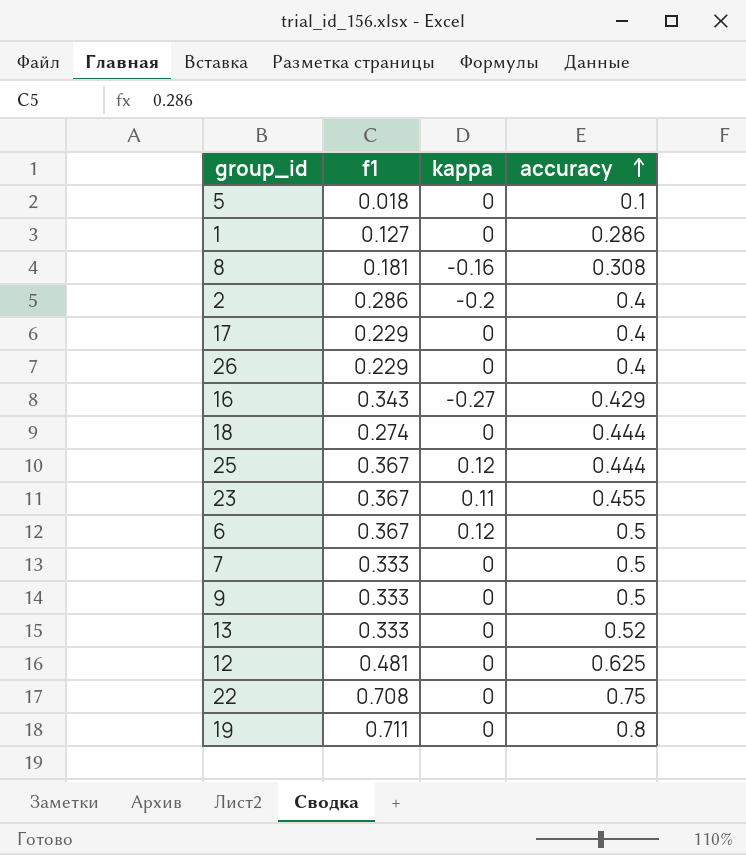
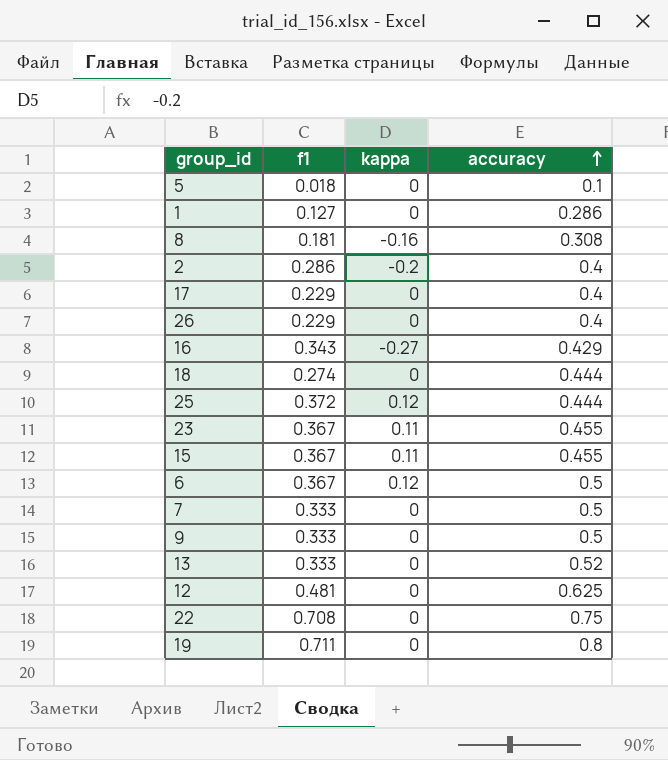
25 | f1: 0.367 -> 0.372
row 15: none -> 0.367 | 0.11 | 0.455

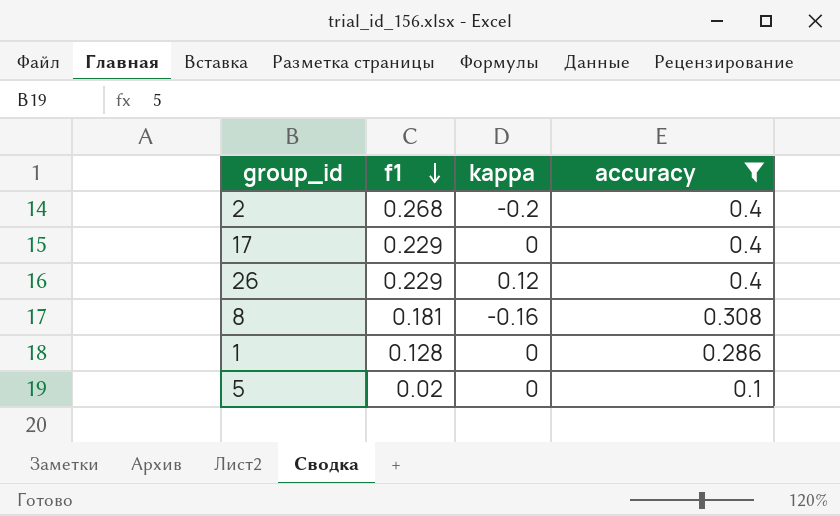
filter: none -> accuracy <= 0.4
row order: accuracy ascending -> f1 descending
2 | f1: 0.286 -> 0.268
26 | kappa: 0 -> 0.12
1 | f1: 0.127 -> 0.128
5 | f1: 0.018 -> 0.02

